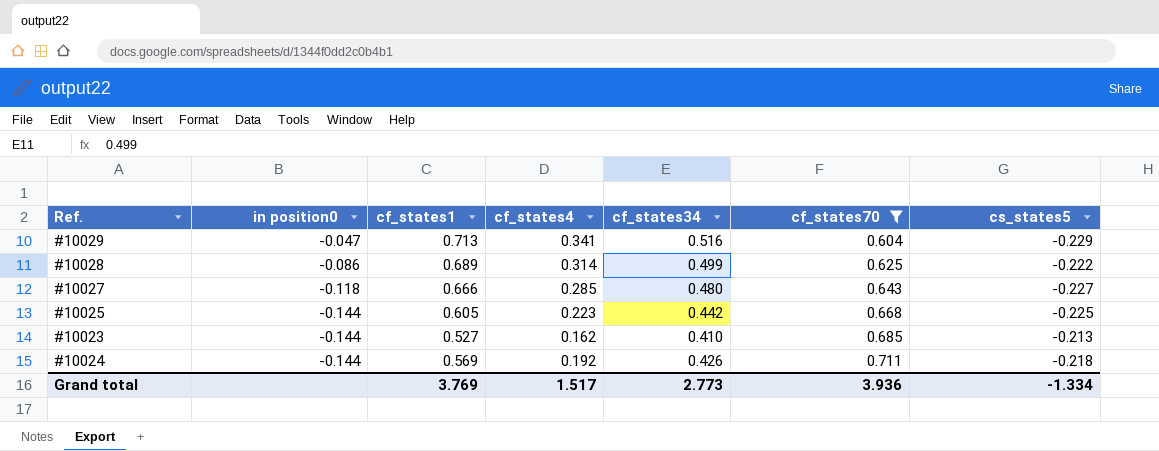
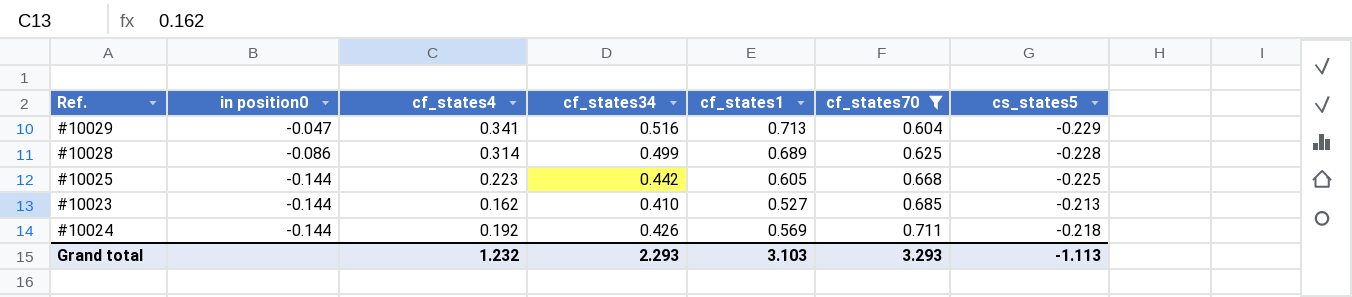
column cf_states1 | position: 3 -> 5
row #10027: -0.118 | 0.666 | 0.285 | 0.480 | 0.643 | -0.227 -> none
#10028 | cs_states5: -0.222 -> -0.228
Grand total | cf_states4: 1.517 -> 1.232
Grand total | cf_states34: 2.773 -> 2.293
Grand total | cf_states1: 3.769 -> 3.103
Grand total | cf_states70: 3.936 -> 3.293
Grand total | cs_states5: -1.334 -> -1.113

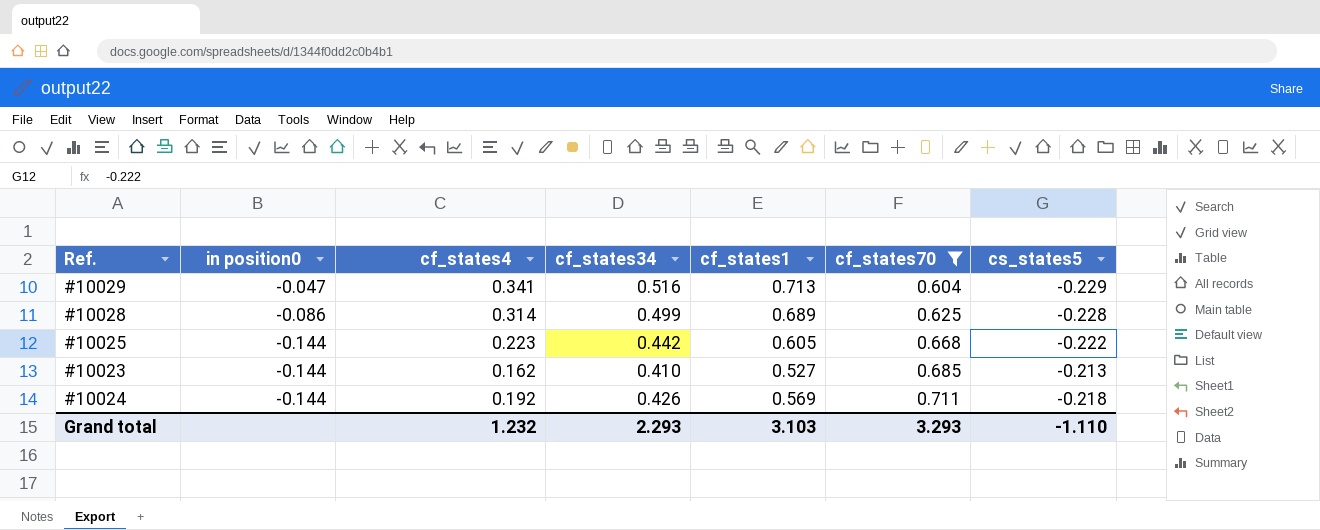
#10025 | cs_states5: -0.225 -> -0.222
Grand total | cs_states5: -1.113 -> -1.110

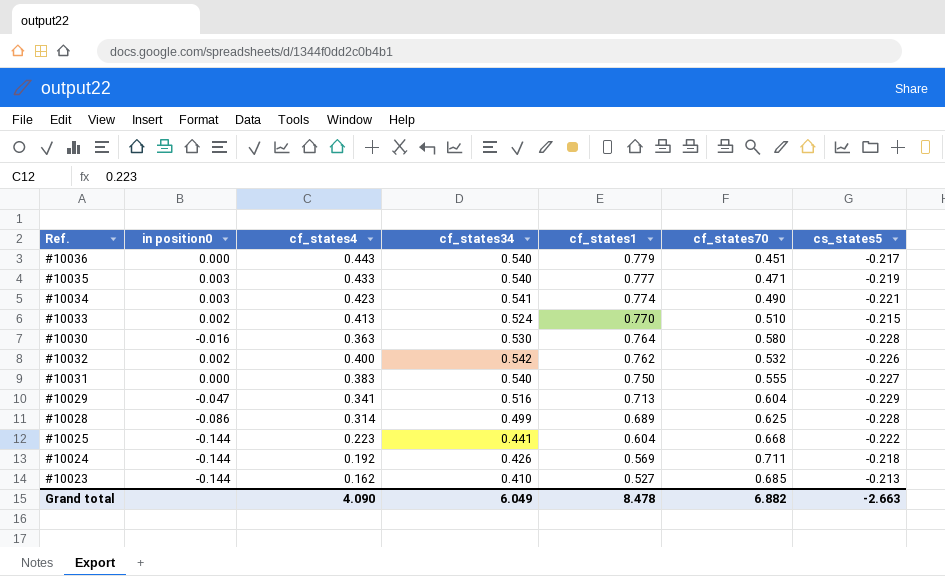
filter: cf_states70 >= 0.604 -> none
row order: in position0 descending -> cf_states1 descending
#10025 | cf_states34: 0.442 -> 0.441
#10025 | cf_states1: 0.605 -> 0.604
Grand total | cf_states4: 1.232 -> 4.090
Grand total | cf_states34: 2.293 -> 6.049
Grand total | cf_states1: 3.103 -> 8.478
Grand total | cf_states70: 3.293 -> 6.882
Grand total | cs_states5: -1.110 -> -2.663

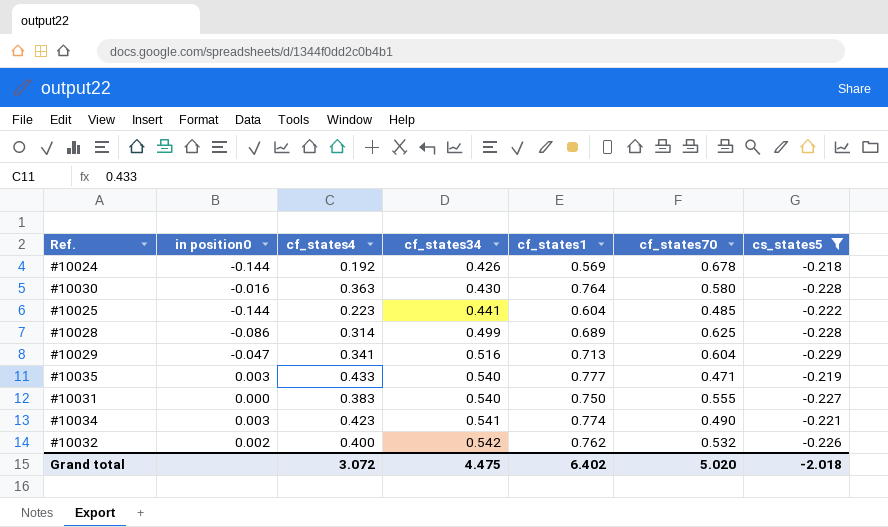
filter: none -> cs_states5 <= -0.218
row order: cf_states1 descending -> cf_states34 ascending
#10024 | cf_states70: 0.711 -> 0.678
#10030 | cf_states34: 0.530 -> 0.430
#10025 | cf_states70: 0.668 -> 0.485
Grand total | cf_states4: 4.090 -> 3.072
Grand total | cf_states34: 6.049 -> 4.475
Grand total | cf_states1: 8.478 -> 6.402
Grand total | cf_states70: 6.882 -> 5.020
Grand total | cs_states5: -2.663 -> -2.018

